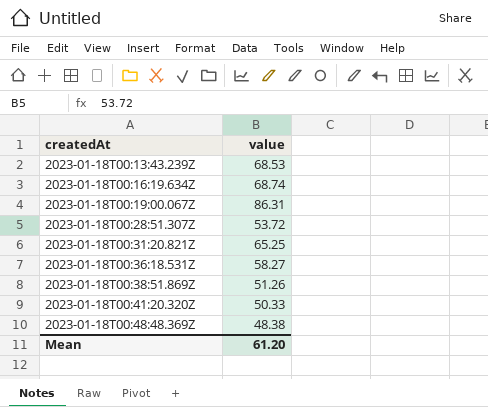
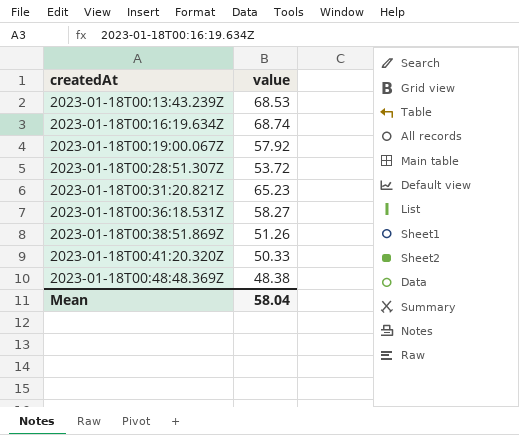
2023-01-18T00:19:00.067Z | value: 86.31 -> 57.92
2023-01-18T00:31:20.821Z | value: 65.25 -> 65.23
Mean | value: 61.20 -> 58.04

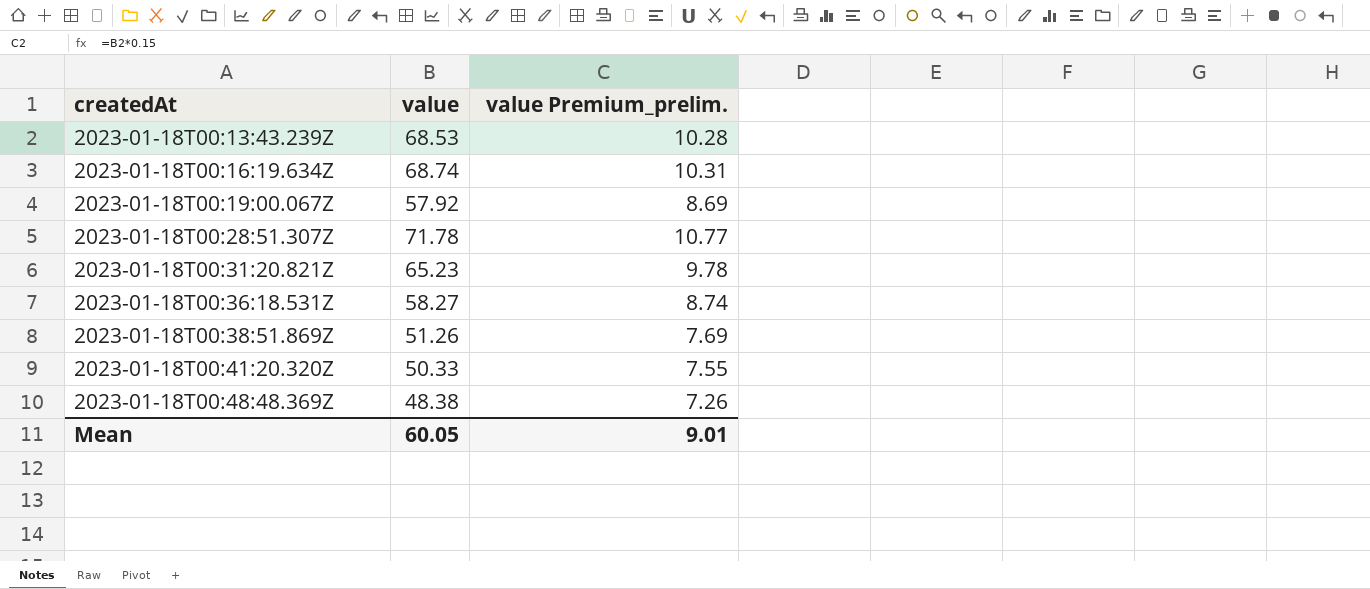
column value Premium_prelim. | formula: none -> [value] * 0.15
2023-01-18T00:28:51.307Z | value: 53.72 -> 71.78
Mean | value: 58.04 -> 60.05

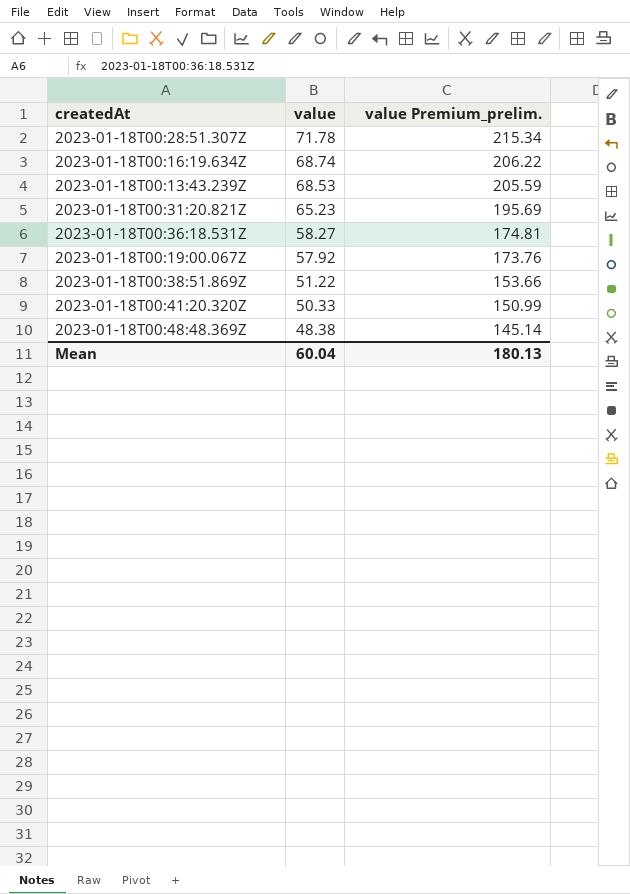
row order: createdAt ascending -> value descending
column value Premium_prelim. | formula: [value] * 0.15 -> [value] * 3
2023-01-18T00:38:51.869Z | value: 51.26 -> 51.22
Mean | value: 60.05 -> 60.04
Mean | value Premium_prelim.: 9.01 -> 180.13

